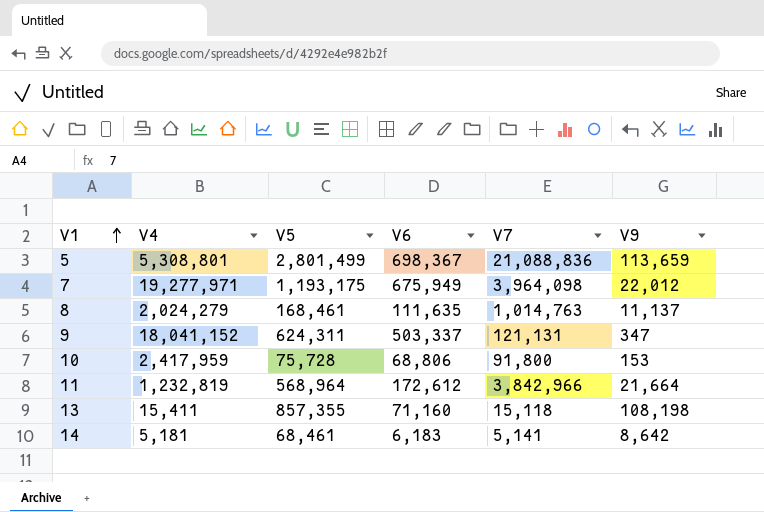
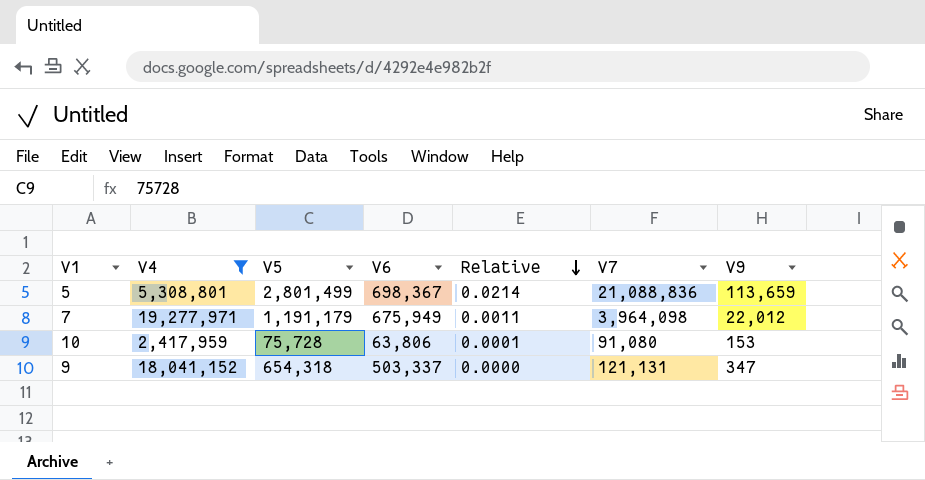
filter: none -> V4 >= 2,417,959
row order: V1 ascending -> Relative descending
column Relative | formula: none -> [V9] / [V4]
7 | V5: 1,193,175 -> 1,191,179
10 | V6: 68,806 -> 63,806
10 | V7: 91,800 -> 91,080
9 | V5: 624,311 -> 654,318

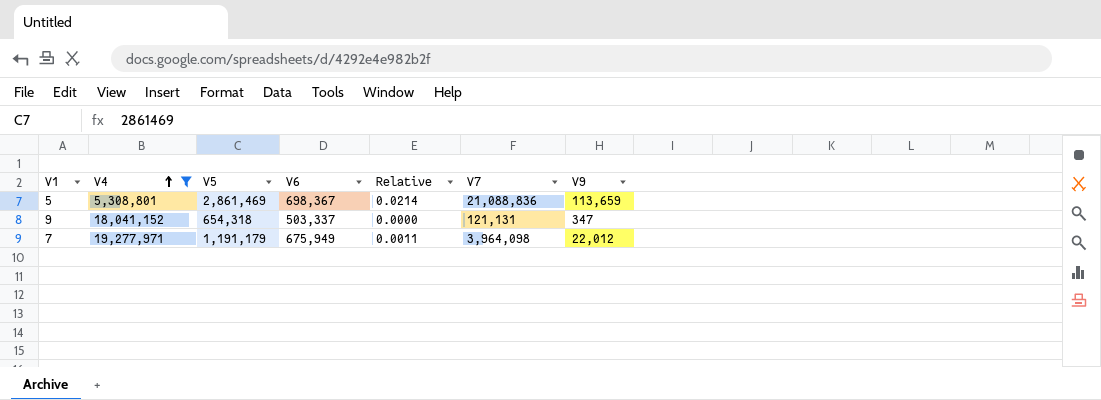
row order: Relative descending -> V4 ascending
row 10: 2,417,959 | 75,728 | 63,806 | 0.0001 | 91,080 | 153 -> none
5 | V5: 2,801,499 -> 2,861,469

